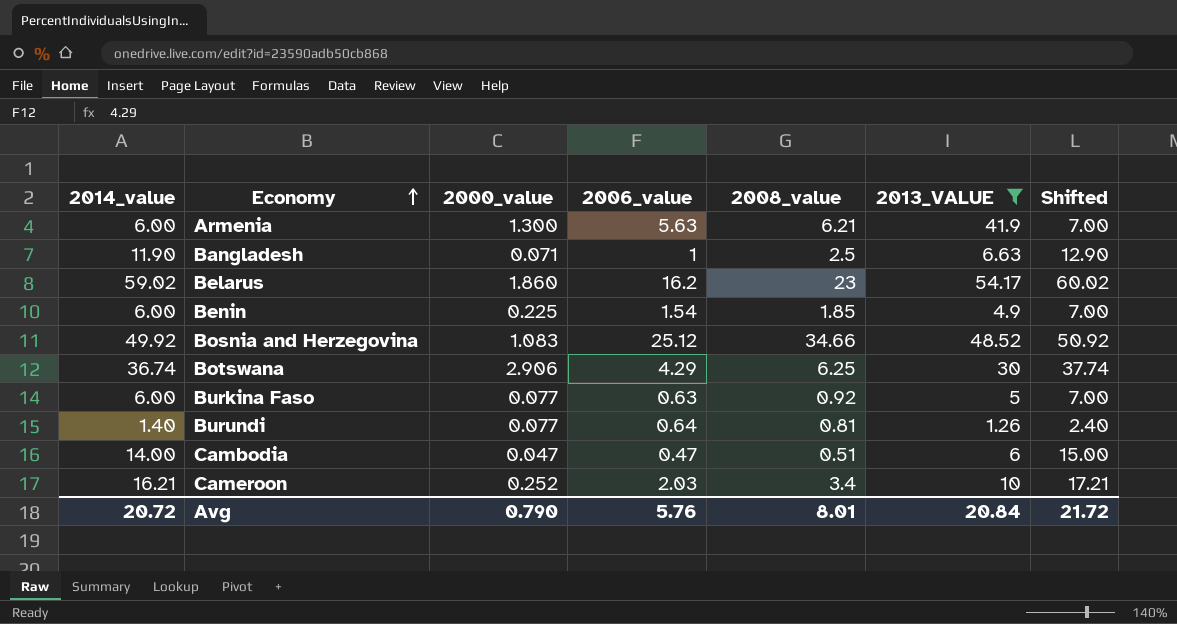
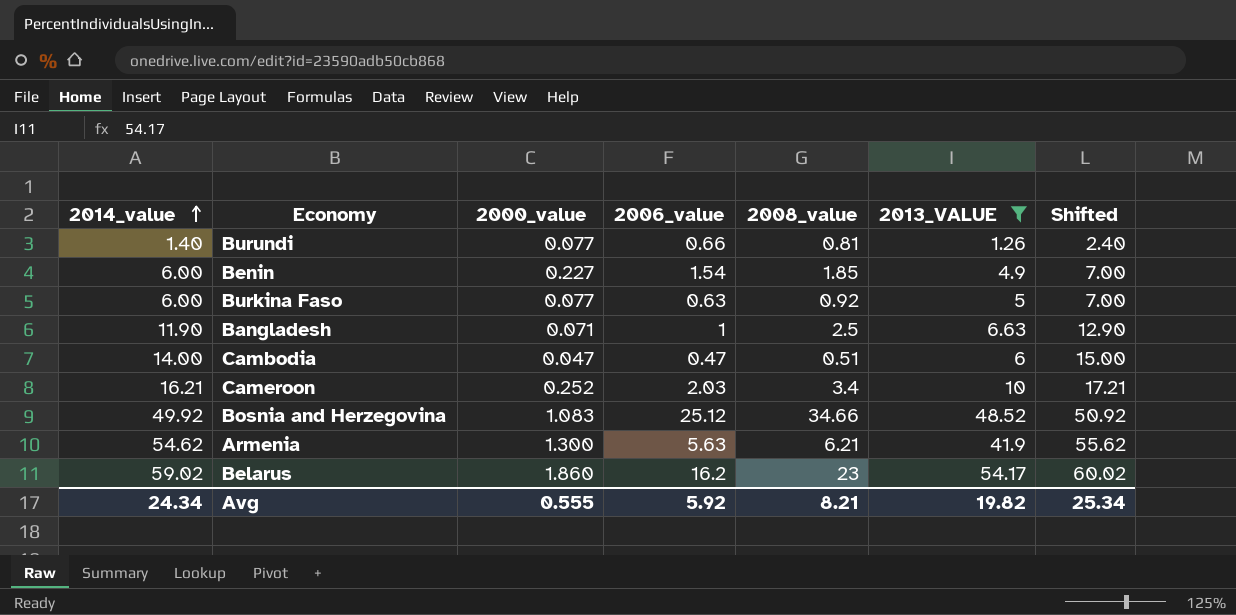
row order: Economy ascending -> 2014_value ascending
row Botswana: 36.74 | 2.906 | 4.29 | 6.25 | 30 | 37.74 -> none
Burundi | 2006_value: 0.64 -> 0.66
Benin | 2000_value: 0.225 -> 0.227
Armenia | 2014_value: 6.00 -> 54.62
Armenia | Shifted: 7.00 -> 55.62
Avg | 2014_value: 20.72 -> 24.34
Avg | 2000_value: 0.790 -> 0.555
Avg | 2006_value: 5.76 -> 5.92
Avg | 2008_value: 8.01 -> 8.21
Avg | 2013_VALUE: 20.84 -> 19.82
Avg | Shifted: 21.72 -> 25.34

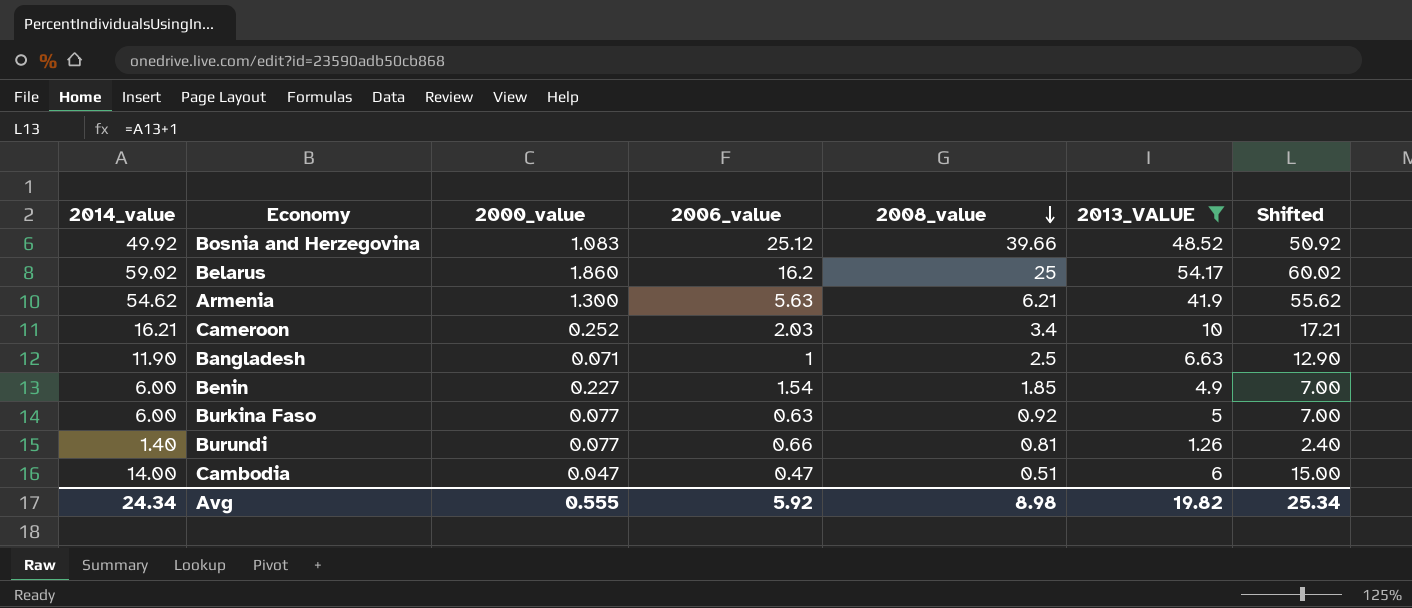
row order: 2014_value ascending -> 2008_value descending
Bosnia and Herzegovina | 2008_value: 34.66 -> 39.66
Belarus | 2008_value: 23 -> 25
Avg | 2008_value: 8.21 -> 8.98

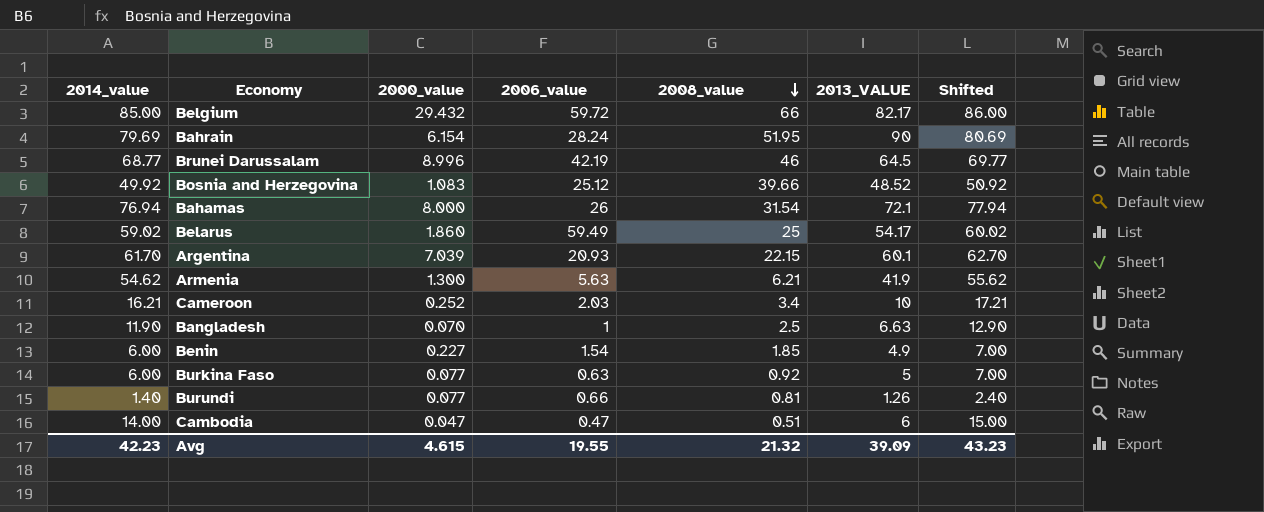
filter: 2013_VALUE <= 54.17 -> none
Belarus | 2006_value: 16.2 -> 59.49
Bangladesh | 2000_value: 0.071 -> 0.070
Avg | 2014_value: 24.34 -> 42.23
Avg | 2000_value: 0.555 -> 4.615
Avg | 2006_value: 5.92 -> 19.55
Avg | 2008_value: 8.98 -> 21.32
Avg | 2013_VALUE: 19.82 -> 39.09
Avg | Shifted: 25.34 -> 43.23

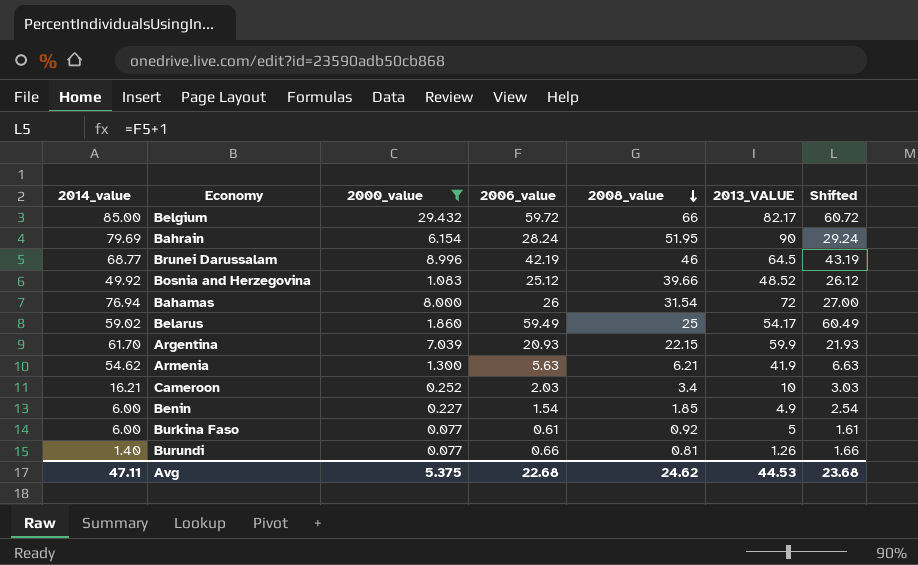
filter: none -> 2000_value >= 0.077
column Shifted | formula: [2014_value] + 1 -> [2006_value] + 1
Bahamas | 2013_VALUE: 72.1 -> 72
Argentina | 2013_VALUE: 60.1 -> 59.9
Burkina Faso | 2006_value: 0.63 -> 0.61
Avg | 2014_value: 42.23 -> 47.11
Avg | 2000_value: 4.615 -> 5.375
Avg | 2006_value: 19.55 -> 22.68
Avg | 2008_value: 21.32 -> 24.62
Avg | 2013_VALUE: 39.09 -> 44.53
Avg | Shifted: 43.23 -> 23.68

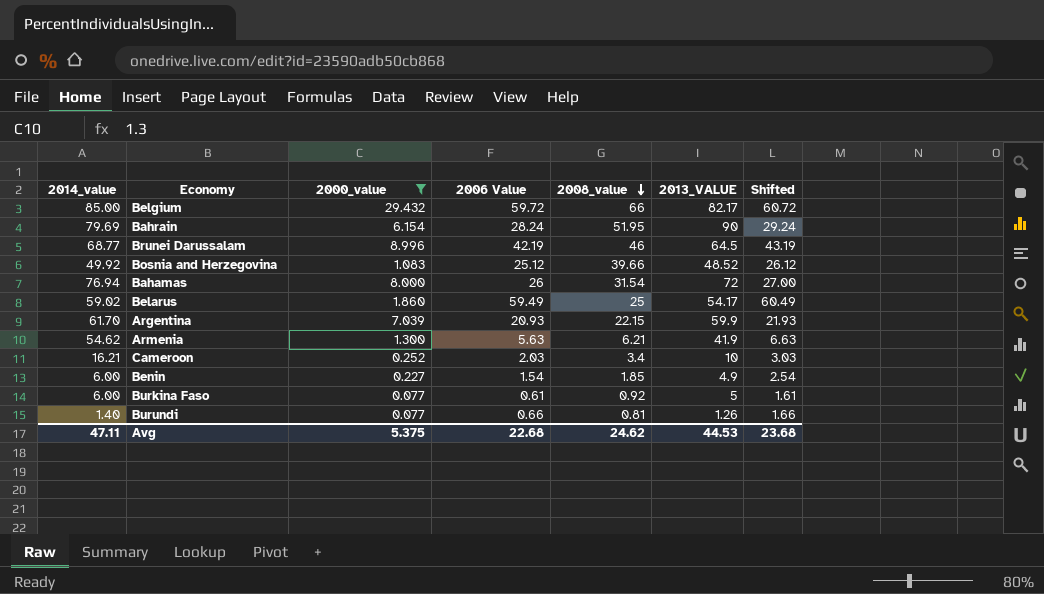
column name: 2006_value -> 2006 Value

